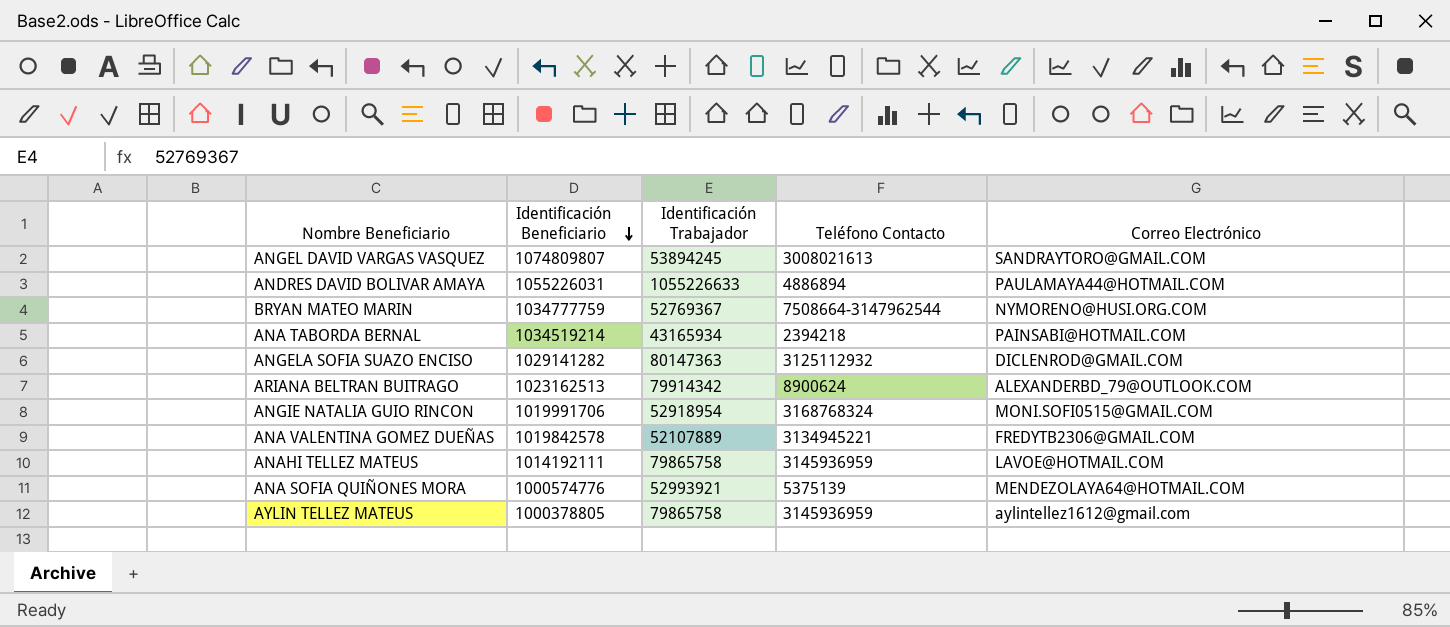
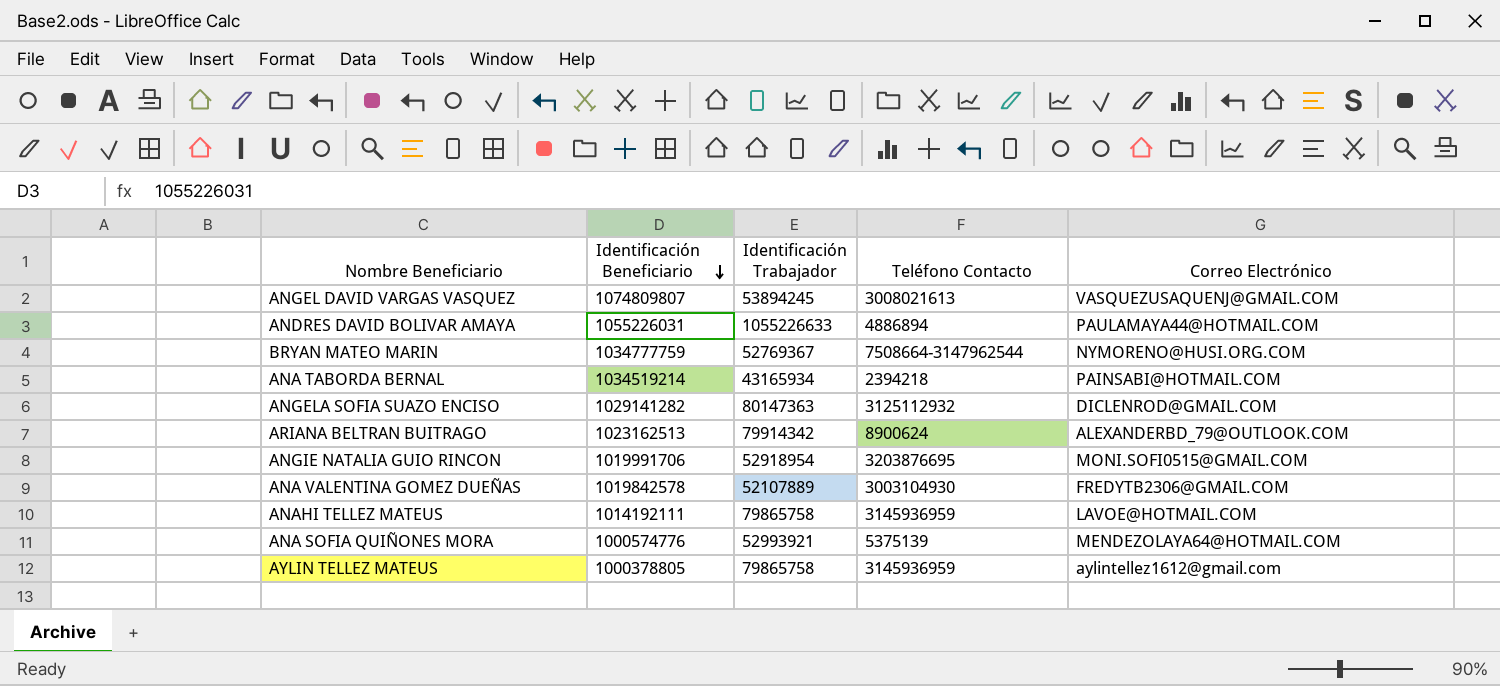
ANGEL DAVID VARGAS VASQUEZ | Correo Electrónico: SANDRAYTORO@GMAIL.COM -> VASQUEZUSAQUENJ@GMAIL.COM
ANGIE NATALIA GUIO RINCON | Teléfono Contacto: 3168768324 -> 3203876695
ANA VALENTINA GOMEZ DUEÑAS | Teléfono Contacto: 3134945221 -> 3003104930

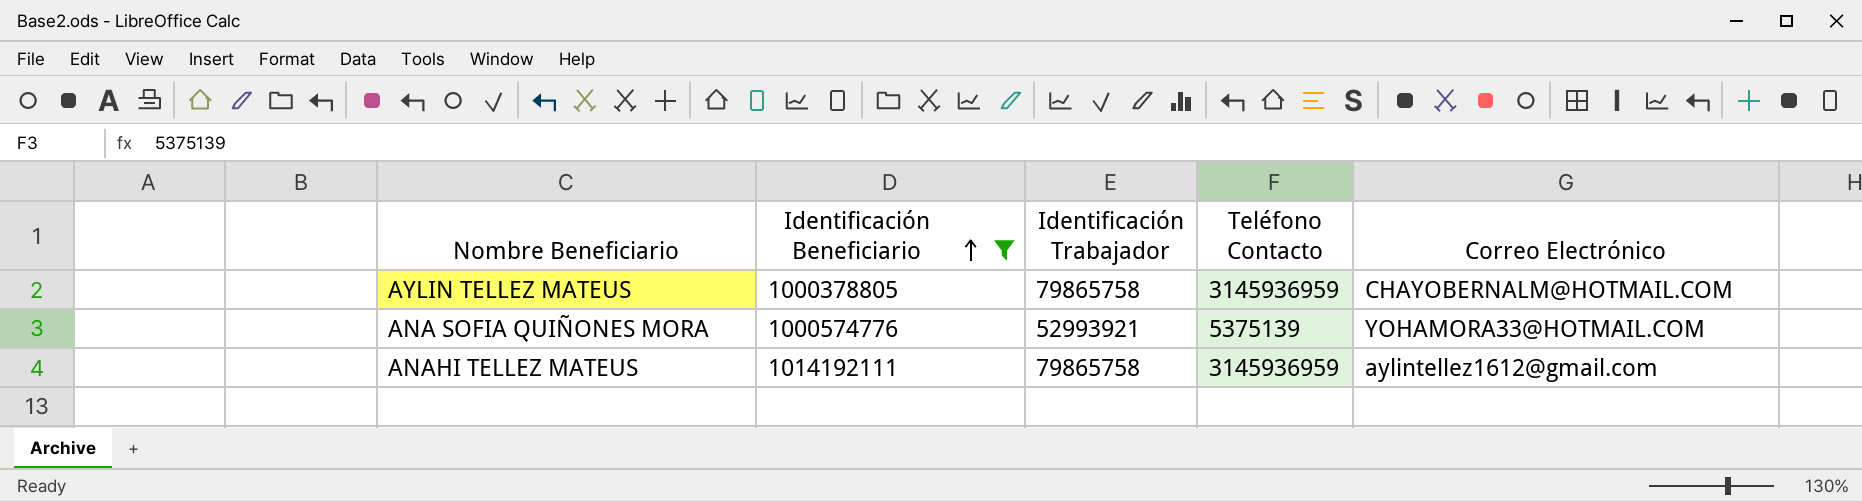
filter: none -> Identificación Beneficiario <= 1014192111
row order: Identificación Beneficiario descending -> Identificación Beneficiario ascending
AYLIN TELLEZ MATEUS | Correo Electrónico: aylintellez1612@gmail.com -> CHAYOBERNALM@HOTMAIL.COM
ANA SOFIA QUIÑONES MORA | Correo Electrónico: MENDEZOLAYA64@HOTMAIL.COM -> YOHAMORA33@HOTMAIL.COM
ANAHI TELLEZ MATEUS | Correo Electrónico: LAVOE@HOTMAIL.COM -> aylintellez1612@gmail.com

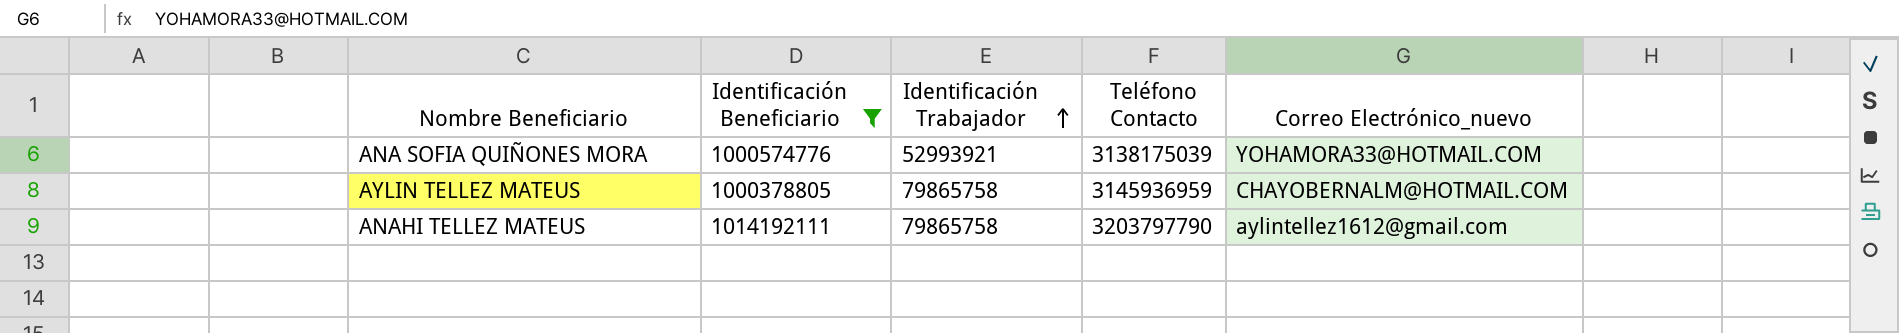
row order: Identificación Beneficiario ascending -> Identificación Trabajador ascending
column name: Correo Electrónico -> Correo Electrónico_nuevo
ANA SOFIA QUIÑONES MORA | Teléfono Contacto: 5375139 -> 3138175039
ANAHI TELLEZ MATEUS | Teléfono Contacto: 3145936959 -> 3203797790

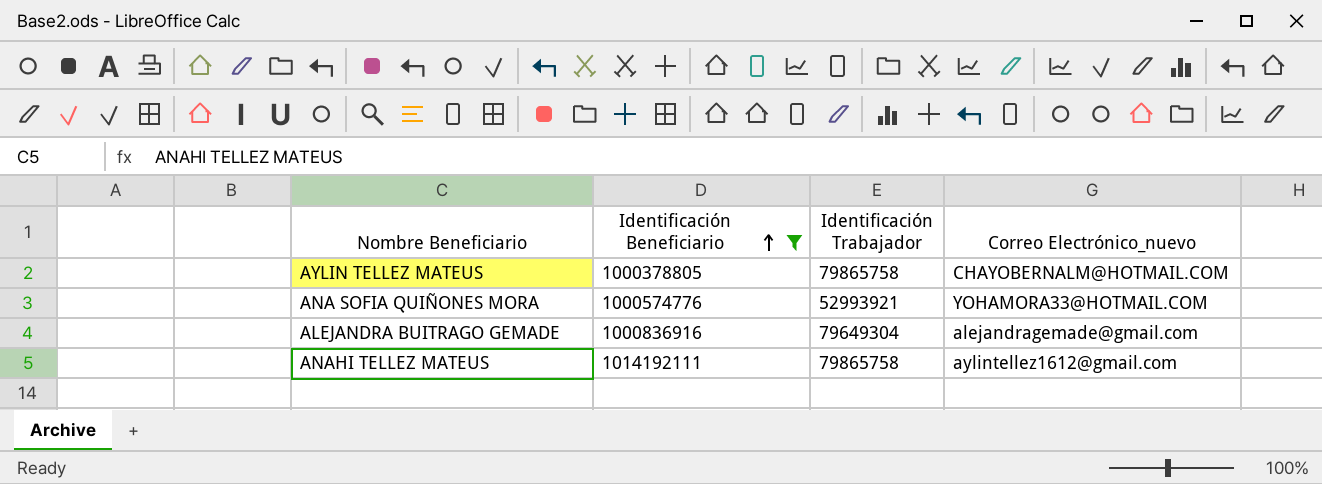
row order: Identificación Trabajador ascending -> Identificación Beneficiario ascending
column Teléfono Contacto | position: 4 -> none
row ALEJANDRA BUITRAGO GEMADE: none -> 1000836916 | 79649304 | alejandragemade@gmail.com

